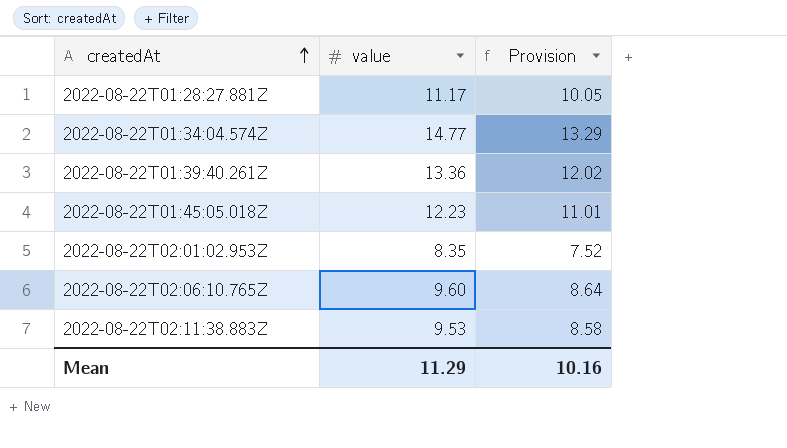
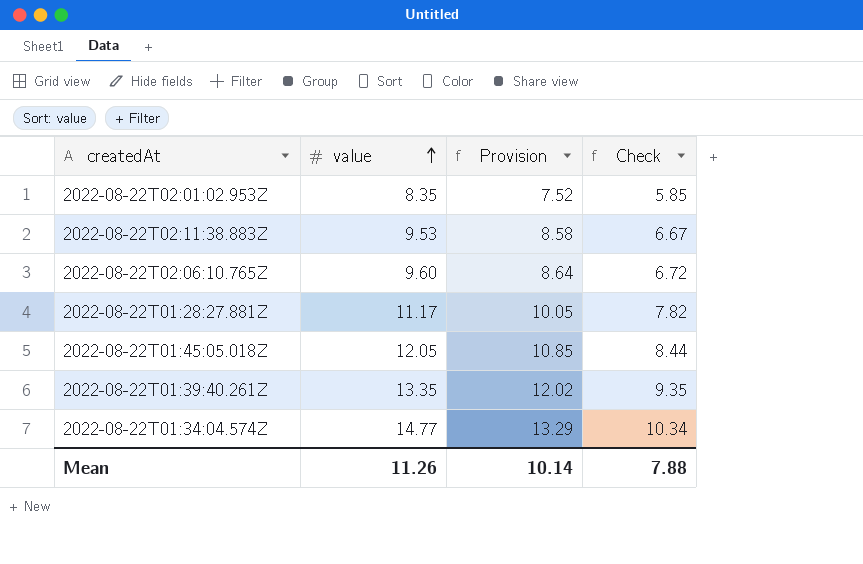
row order: createdAt ascending -> value ascending
column Check | formula: none -> [value] * 0.7
2022-08-22T01:45:05.018Z | value: 12.23 -> 12.05
2022-08-22T01:45:05.018Z | Provision: 11.01 -> 10.85
2022-08-22T01:39:40.261Z | value: 13.36 -> 13.35
Mean | value: 11.29 -> 11.26
Mean | Provision: 10.16 -> 10.14

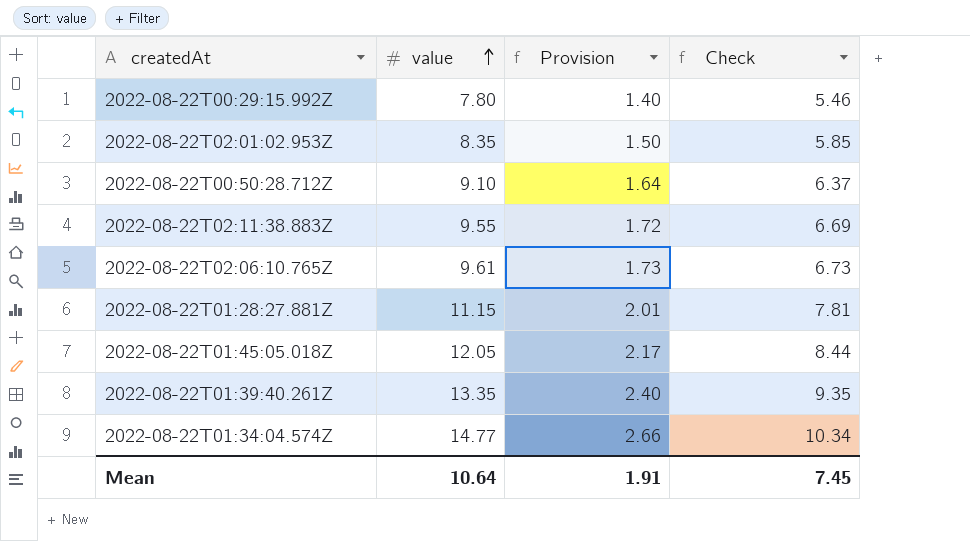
column Provision | formula: [value] * 0.9 -> [value] * 0.18
row 2022-08-22T00:29:15.992Z: none -> 7.80 | 1.40 | 5.46
row 2022-08-22T00:50:28.712Z: none -> 9.10 | 1.64 | 6.37
2022-08-22T02:11:38.883Z | value: 9.53 -> 9.55
2022-08-22T02:11:38.883Z | Check: 6.67 -> 6.69
2022-08-22T02:06:10.765Z | value: 9.60 -> 9.61
2022-08-22T02:06:10.765Z | Check: 6.72 -> 6.73
2022-08-22T01:28:27.881Z | value: 11.17 -> 11.15
2022-08-22T01:28:27.881Z | Check: 7.82 -> 7.81
Mean | value: 11.26 -> 10.64
Mean | Provision: 10.14 -> 1.91
Mean | Check: 7.88 -> 7.45

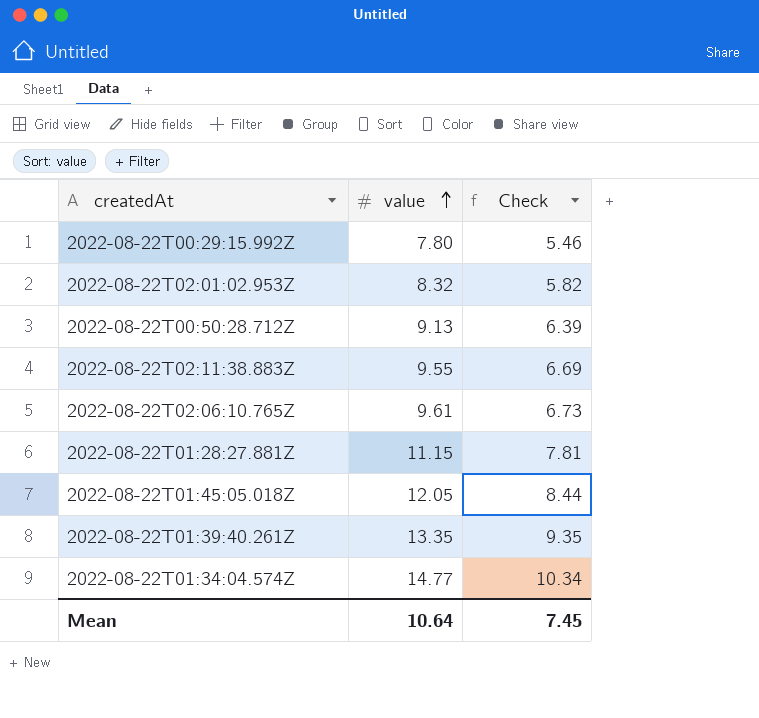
column Provision | formula: [value] * 0.18 -> none
2022-08-22T02:01:02.953Z | value: 8.35 -> 8.32
2022-08-22T02:01:02.953Z | Check: 5.85 -> 5.82
2022-08-22T00:50:28.712Z | value: 9.10 -> 9.13
2022-08-22T00:50:28.712Z | Check: 6.37 -> 6.39

